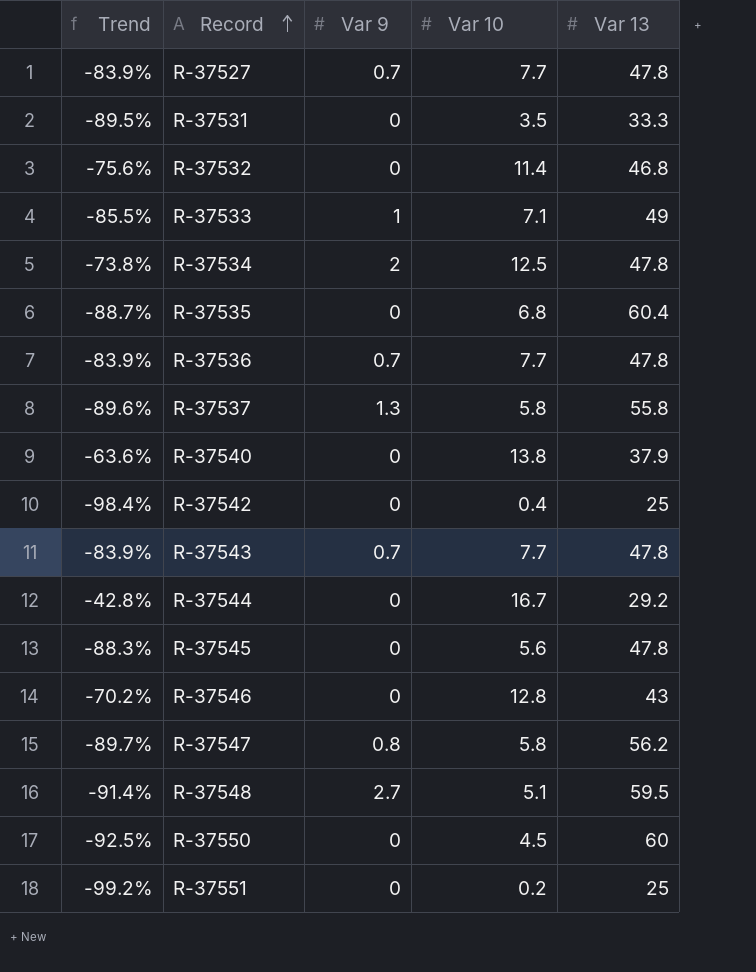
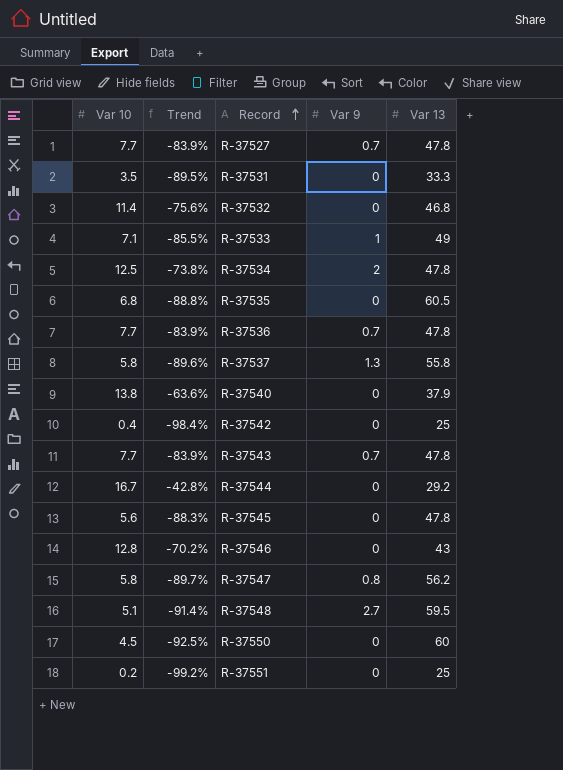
column Var 10 | position: 4 -> 1
R-37535 | Trend: -88.7% -> -88.8%
R-37535 | Var 13: 60.4 -> 60.5

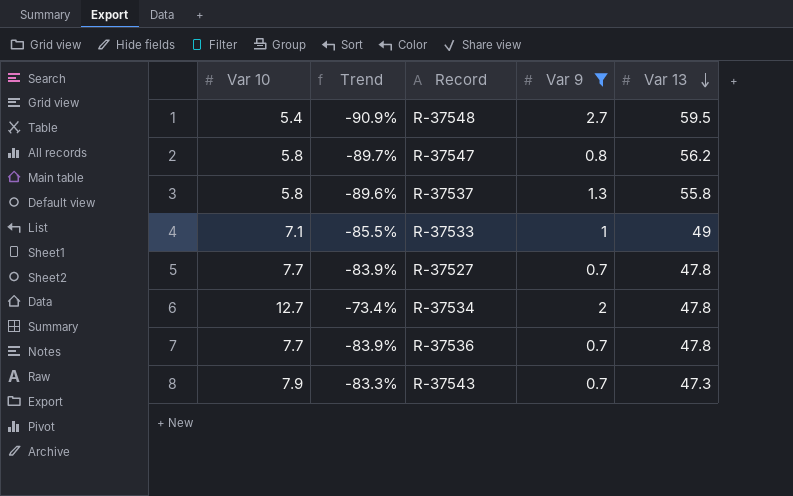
filter: none -> Var 9 != 0
row order: Record ascending -> Var 13 descending
R-37548 | Var 10: 5.1 -> 5.4
R-37548 | Trend: -91.4% -> -90.9%
R-37534 | Var 10: 12.5 -> 12.7
R-37534 | Trend: -73.8% -> -73.4%
R-37543 | Var 10: 7.7 -> 7.9
R-37543 | Trend: -83.9% -> -83.3%
R-37543 | Var 13: 47.8 -> 47.3

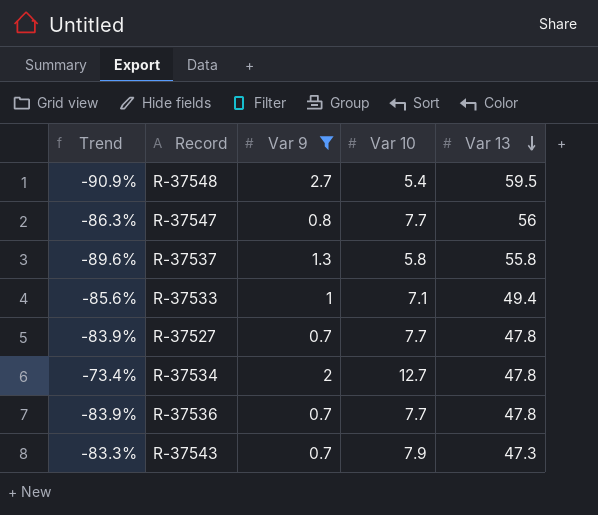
column Var 10 | position: 1 -> 4
R-37547 | Trend: -89.7% -> -86.3%
R-37547 | Var 10: 5.8 -> 7.7
R-37547 | Var 13: 56.2 -> 56
R-37533 | Trend: -85.5% -> -85.6%
R-37533 | Var 13: 49 -> 49.4

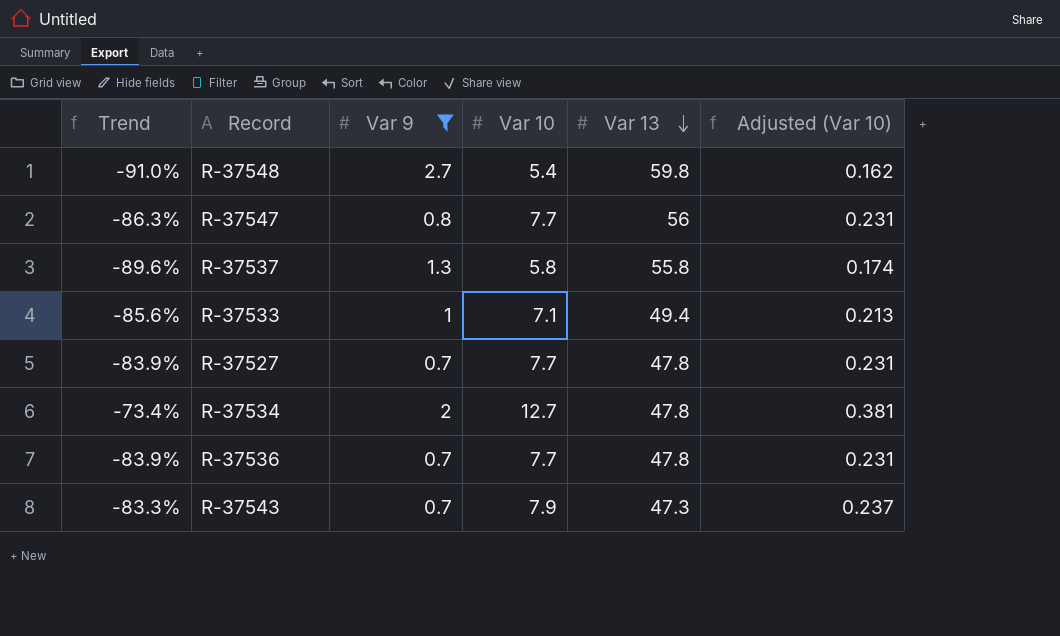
column Adjusted (Var 10) | formula: none -> [Var 10] * 0.03
R-37548 | Trend: -90.9% -> -91.0%
R-37548 | Var 13: 59.5 -> 59.8

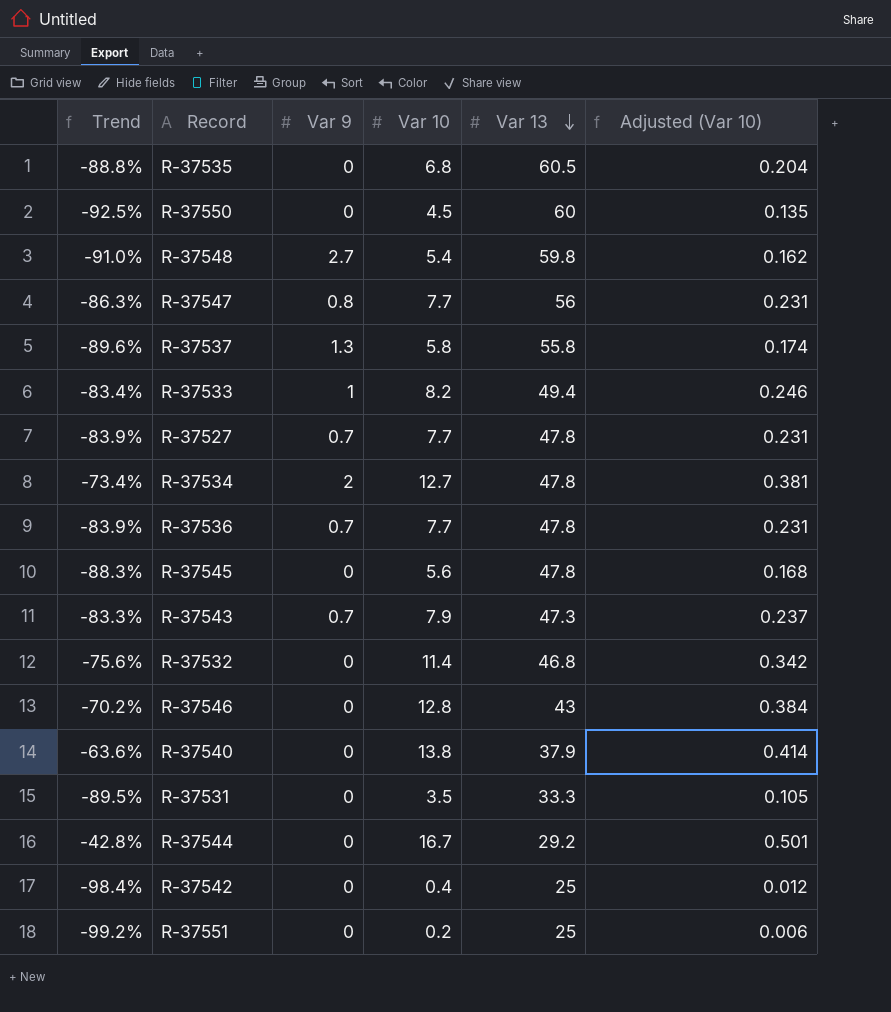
filter: Var 9 != 0 -> none
R-37533 | Trend: -85.6% -> -83.4%
R-37533 | Var 10: 7.1 -> 8.2
R-37533 | Adjusted (Var 10): 0.213 -> 0.246

